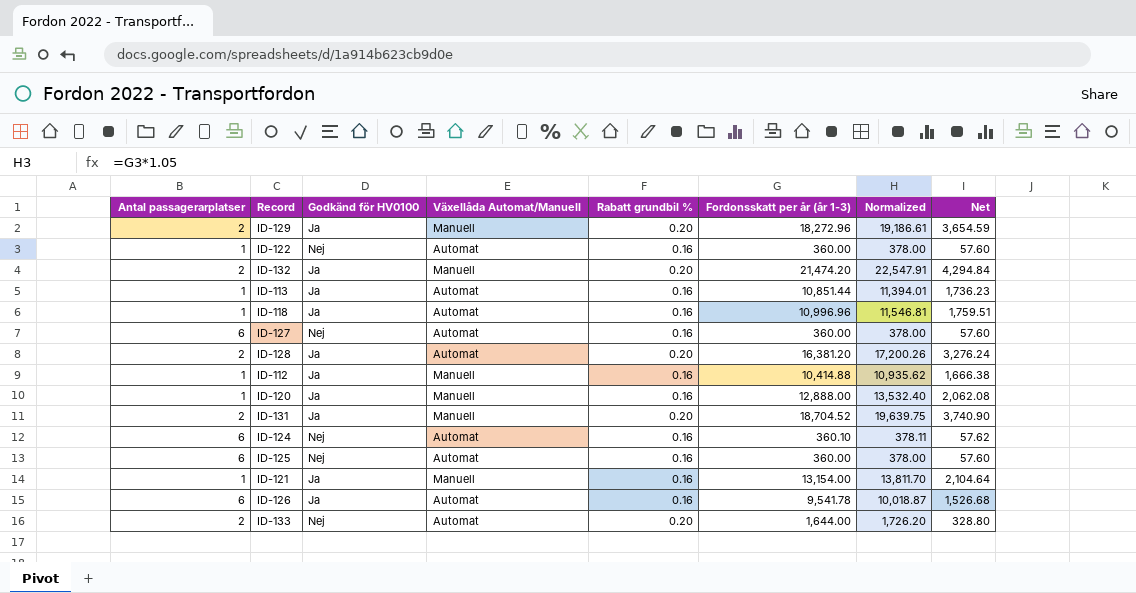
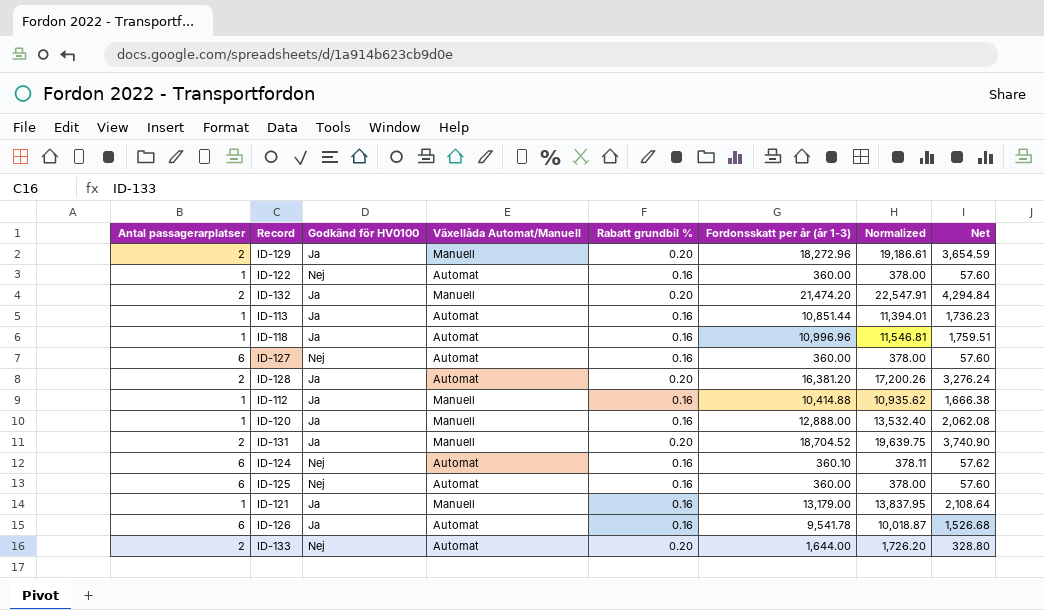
ID-121 | Fordonsskatt per år (år 1-3): 13,154.00 -> 13,179.00
ID-121 | Normalized: 13,811.70 -> 13,837.95
ID-121 | Net: 2,104.64 -> 2,108.64

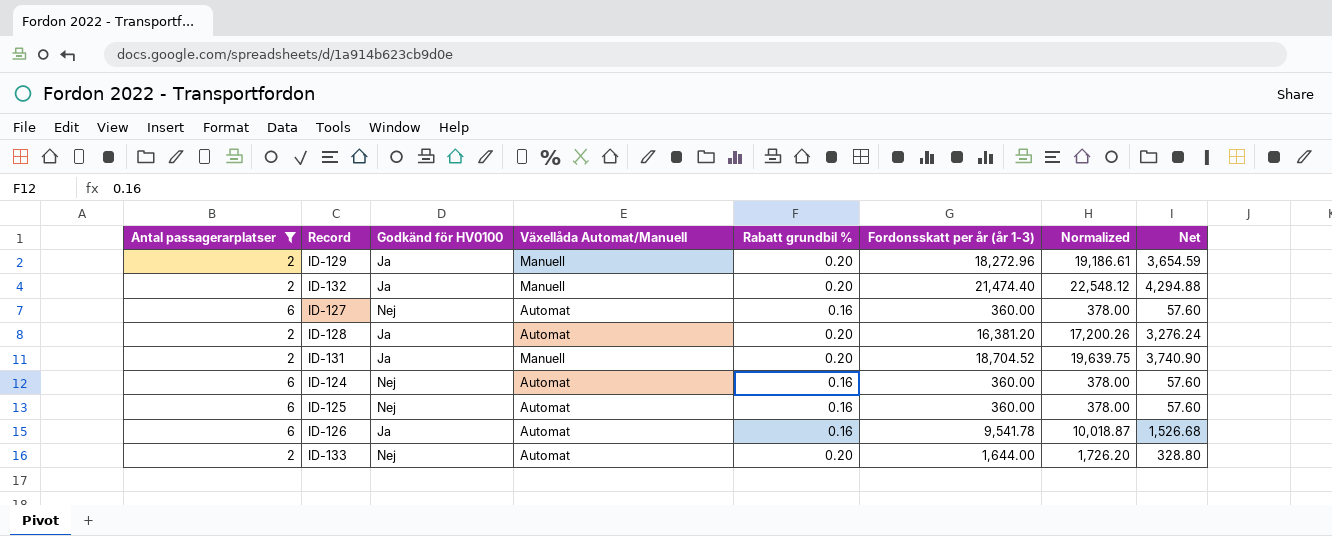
filter: none -> Antal passagerarplatser != 1
ID-132 | Fordonsskatt per år (år 1-3): 21,474.20 -> 21,474.40
ID-132 | Normalized: 22,547.91 -> 22,548.12
ID-132 | Net: 4,294.84 -> 4,294.88
ID-124 | Fordonsskatt per år (år 1-3): 360.10 -> 360.00
ID-124 | Normalized: 378.11 -> 378.00
ID-124 | Net: 57.62 -> 57.60

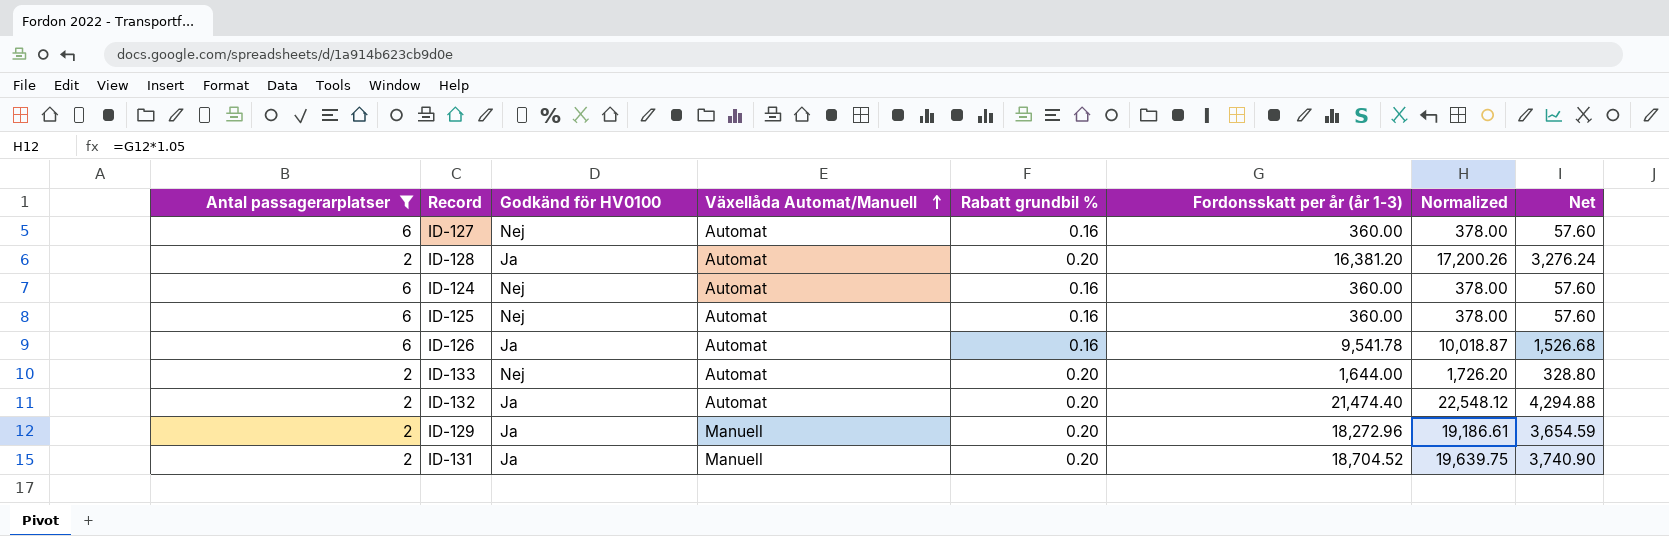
row order: none -> Växellåda Automat/Manuell ascending
ID-132 | Växellåda Automat/Manuell: Manuell -> Automat

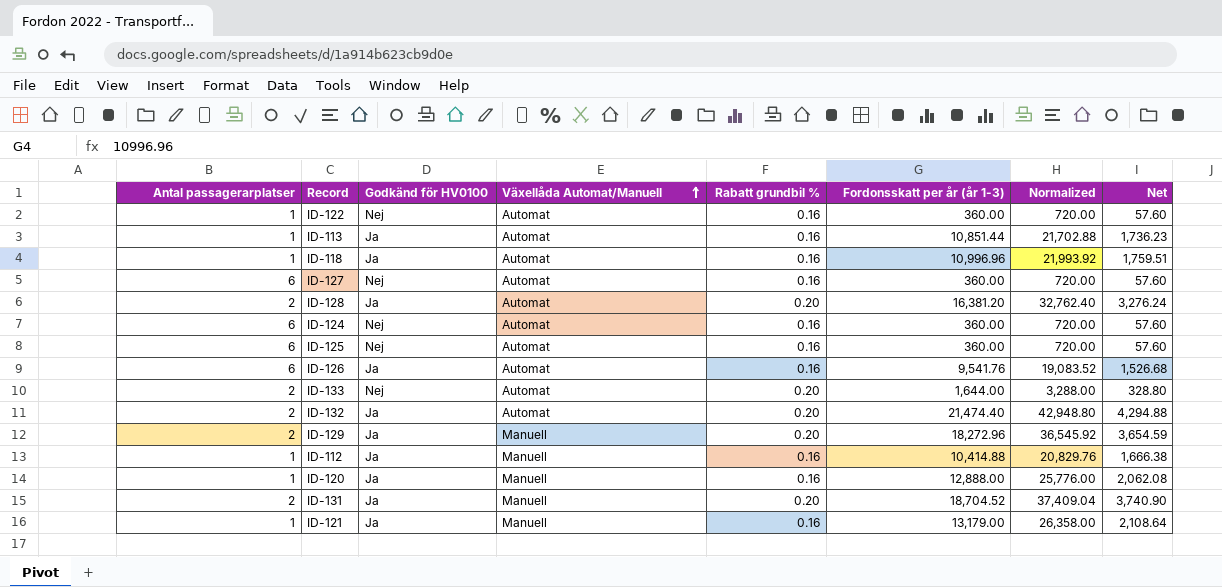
filter: Antal passagerarplatser != 1 -> none
column Normalized | formula: [Fordonsskatt per år (år 1-3)] * 1.05 -> [Fordonsskatt per år (år 1-3)] * 2
ID-126 | Fordonsskatt per år (år 1-3): 9,541.78 -> 9,541.76

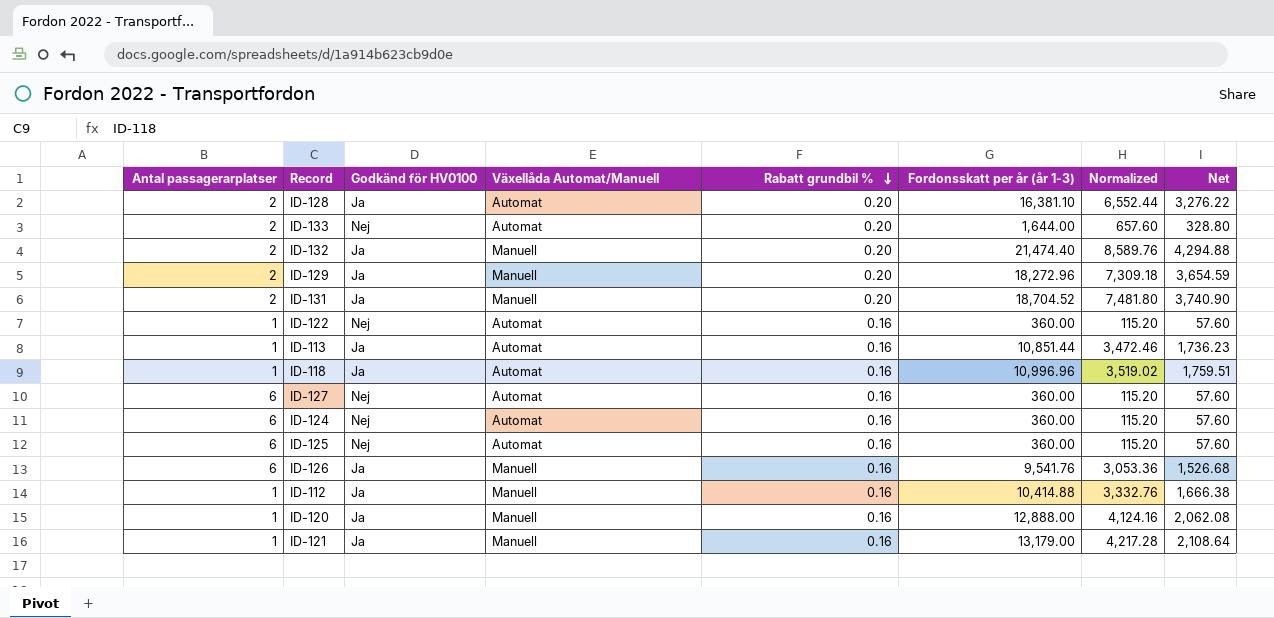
row order: Växellåda Automat/Manuell ascending -> Rabatt grundbil % descending
column Normalized | formula: [Fordonsskatt per år (år 1-3)] * 2 -> [Net] * 2
ID-128 | Fordonsskatt per år (år 1-3): 16,381.20 -> 16,381.10
ID-128 | Net: 3,276.24 -> 3,276.22
ID-132 | Växellåda Automat/Manuell: Automat -> Manuell
ID-126 | Växellåda Automat/Manuell: Automat -> Manuell

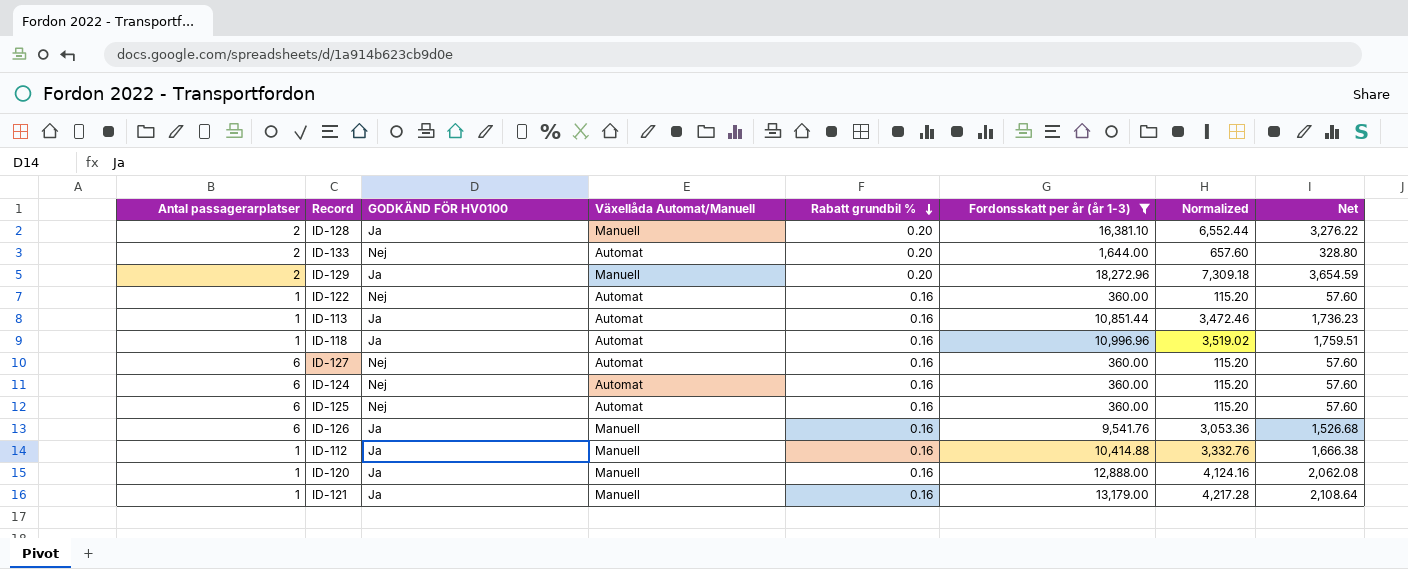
filter: none -> Fordonsskatt per år (år 1-3) <= 18,272.96
column name: Godkänd för HV0100 -> GODKÄND FÖR HV0100
ID-128 | Växellåda Automat/Manuell: Automat -> Manuell

